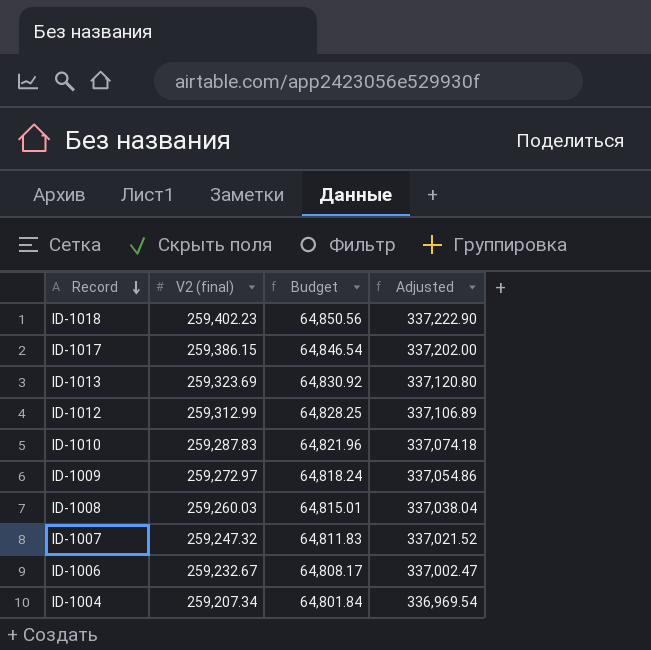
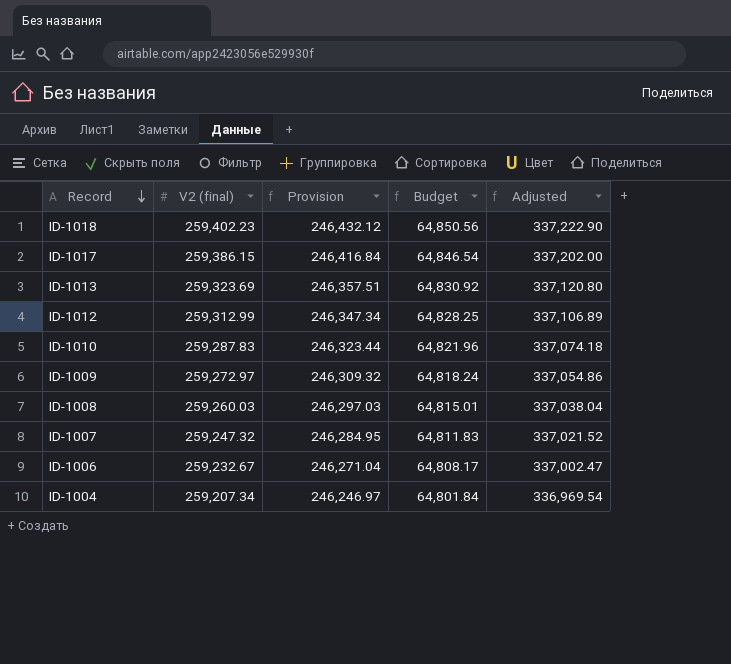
column Provision | formula: none -> [V2 (final)] * 0.95

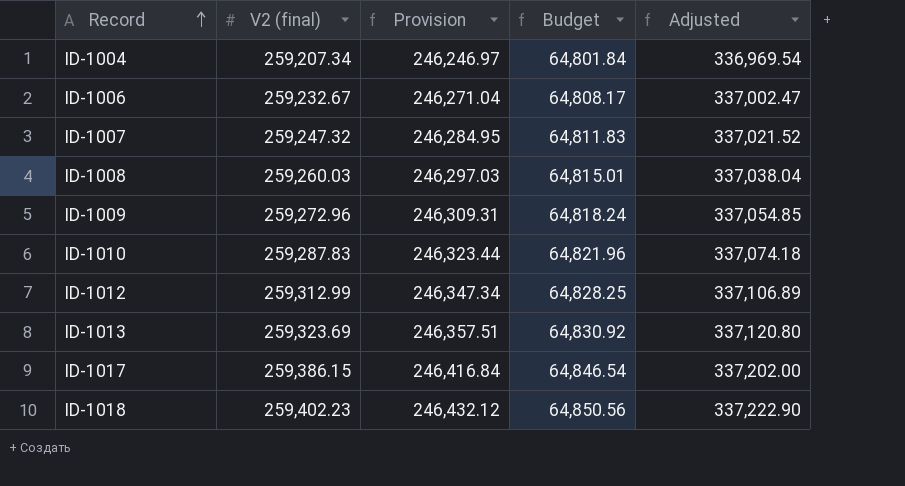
row order: Record descending -> Record ascending
ID-1009 | V2 (final): 259,272.97 -> 259,272.96
ID-1009 | Provision: 246,309.32 -> 246,309.31
ID-1009 | Adjusted: 337,054.86 -> 337,054.85

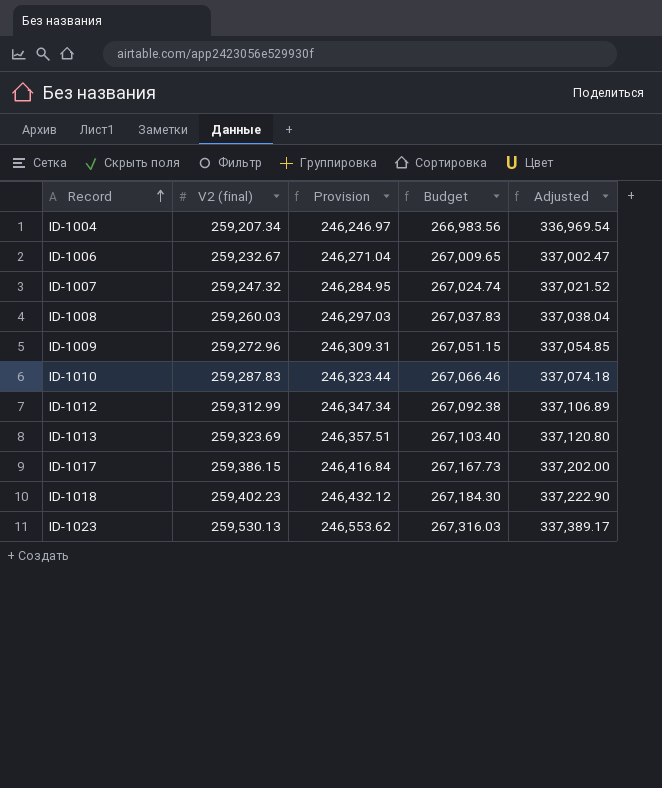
column Budget | formula: [V2 (final)] * 0.25 -> [V2 (final)] * 1.03
row ID-1023: none -> 259,530.13 | 246,553.62 | 267,316.03 | 337,389.17

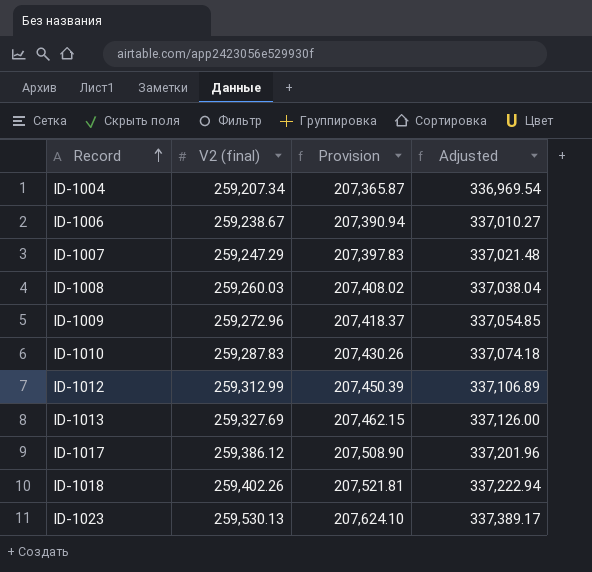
column Budget | formula: [V2 (final)] * 1.03 -> none
column Provision | formula: [V2 (final)] * 0.95 -> [V2 (final)] * 0.8
ID-1006 | V2 (final): 259,232.67 -> 259,238.67
ID-1006 | Adjusted: 337,002.47 -> 337,010.27
ID-1007 | V2 (final): 259,247.32 -> 259,247.29
ID-1007 | Adjusted: 337,021.52 -> 337,021.48
ID-1013 | V2 (final): 259,323.69 -> 259,327.69
ID-1013 | Adjusted: 337,120.80 -> 337,126.00
ID-1017 | V2 (final): 259,386.15 -> 259,386.12
ID-1017 | Adjusted: 337,202.00 -> 337,201.96
ID-1018 | V2 (final): 259,402.23 -> 259,402.26
ID-1018 | Adjusted: 337,222.90 -> 337,222.94

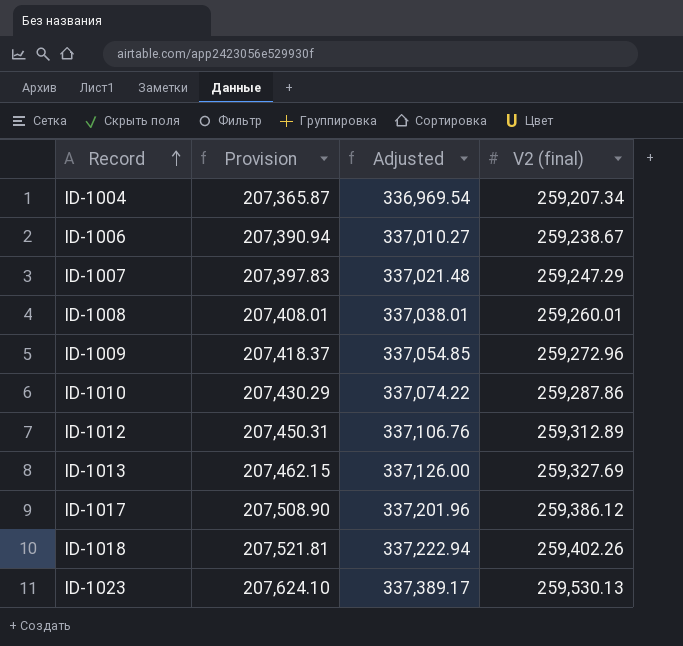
column V2 (final) | position: 2 -> 4
ID-1008 | Provision: 207,408.02 -> 207,408.01
ID-1008 | Adjusted: 337,038.04 -> 337,038.01
ID-1008 | V2 (final): 259,260.03 -> 259,260.01
ID-1010 | Provision: 207,430.26 -> 207,430.29
ID-1010 | Adjusted: 337,074.18 -> 337,074.22
ID-1010 | V2 (final): 259,287.83 -> 259,287.86
ID-1012 | Provision: 207,450.39 -> 207,450.31
ID-1012 | Adjusted: 337,106.89 -> 337,106.76
ID-1012 | V2 (final): 259,312.99 -> 259,312.89

